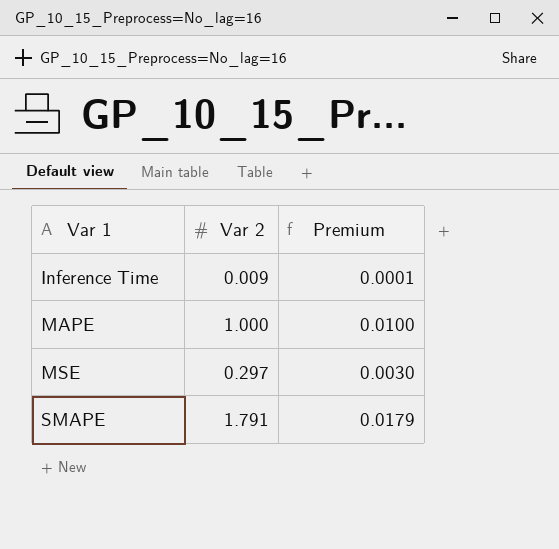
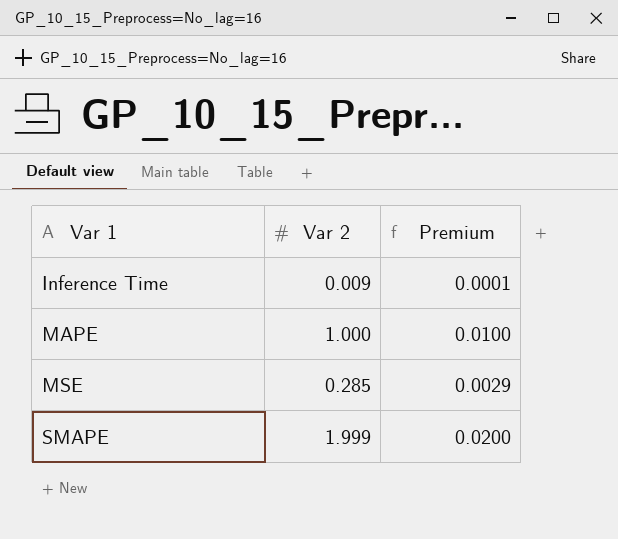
MSE | Var 2: 0.297 -> 0.285
MSE | Premium: 0.0030 -> 0.0029
SMAPE | Var 2: 1.791 -> 1.999
SMAPE | Premium: 0.0179 -> 0.0200

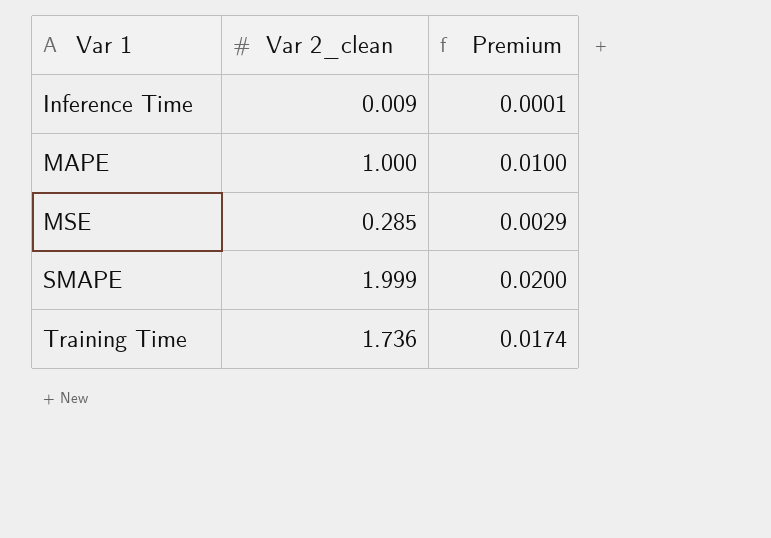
column name: Var 2 -> Var 2_clean
row Training Time: none -> 1.736 | 0.0174

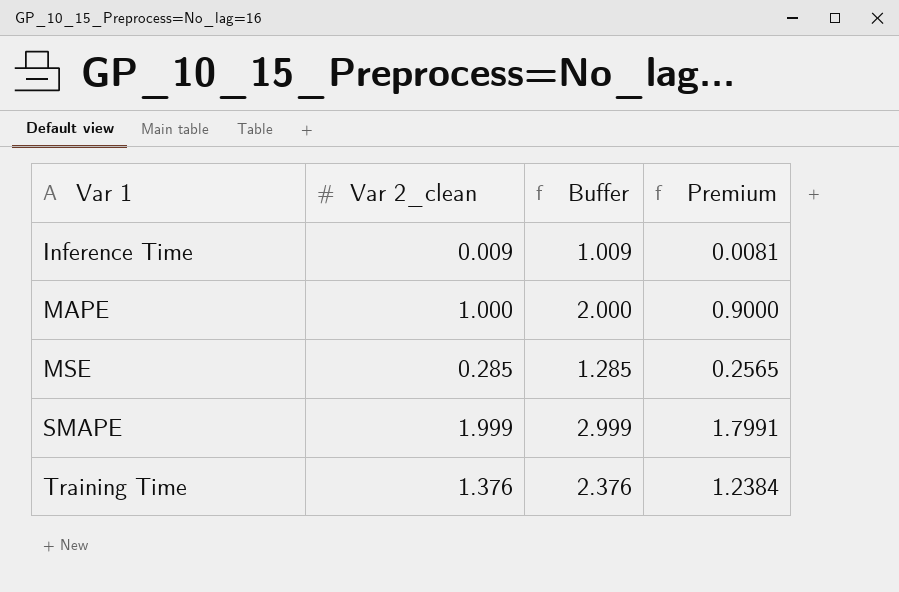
column Buffer | formula: none -> [Var 2_clean] + 1
column Premium | formula: [Var 2_clean] * 0.01 -> [Var 2_clean] * 0.9
Training Time | Var 2_clean: 1.736 -> 1.376

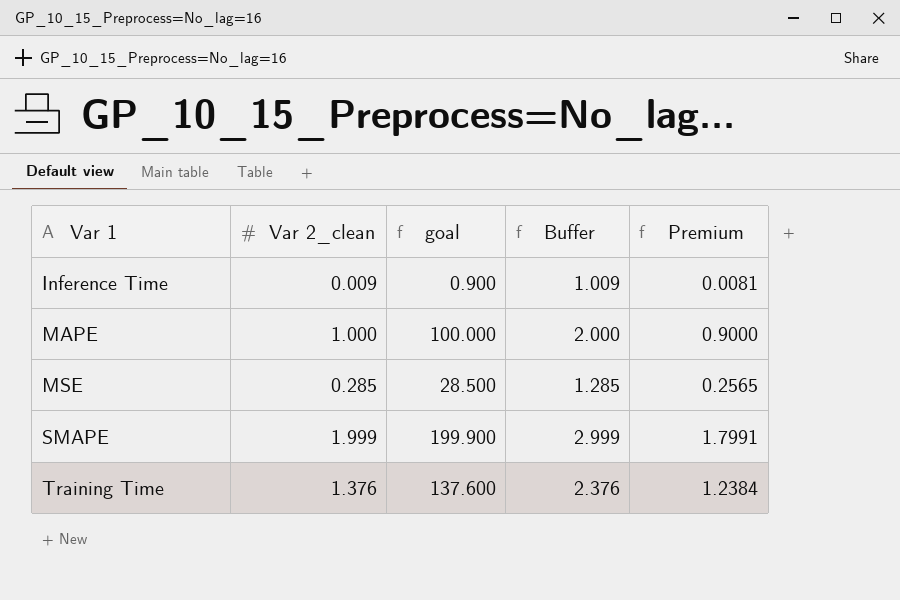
column goal | formula: none -> [Var 2_clean] * 100

